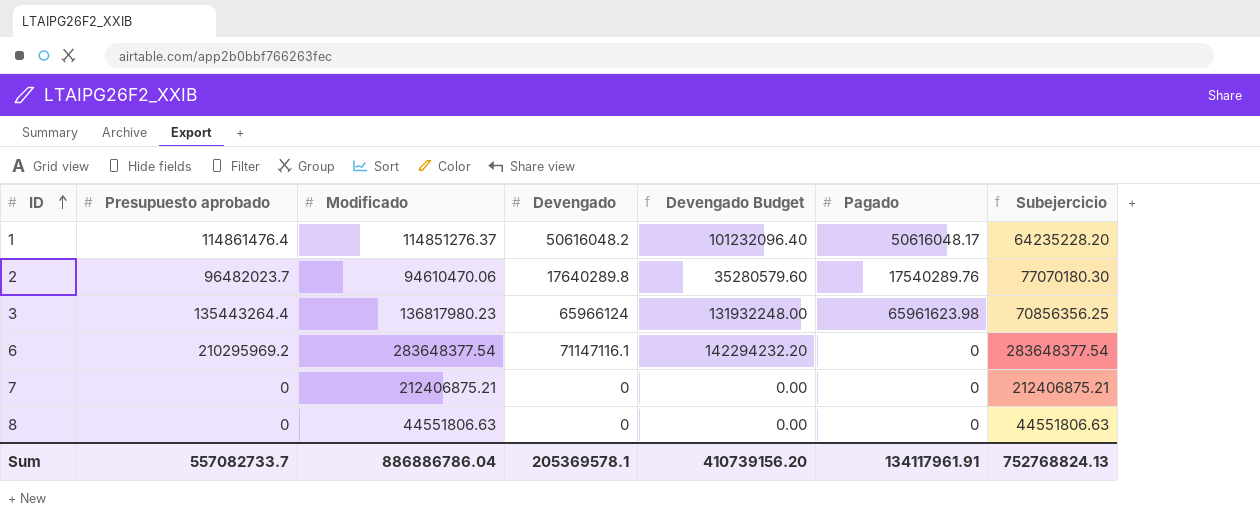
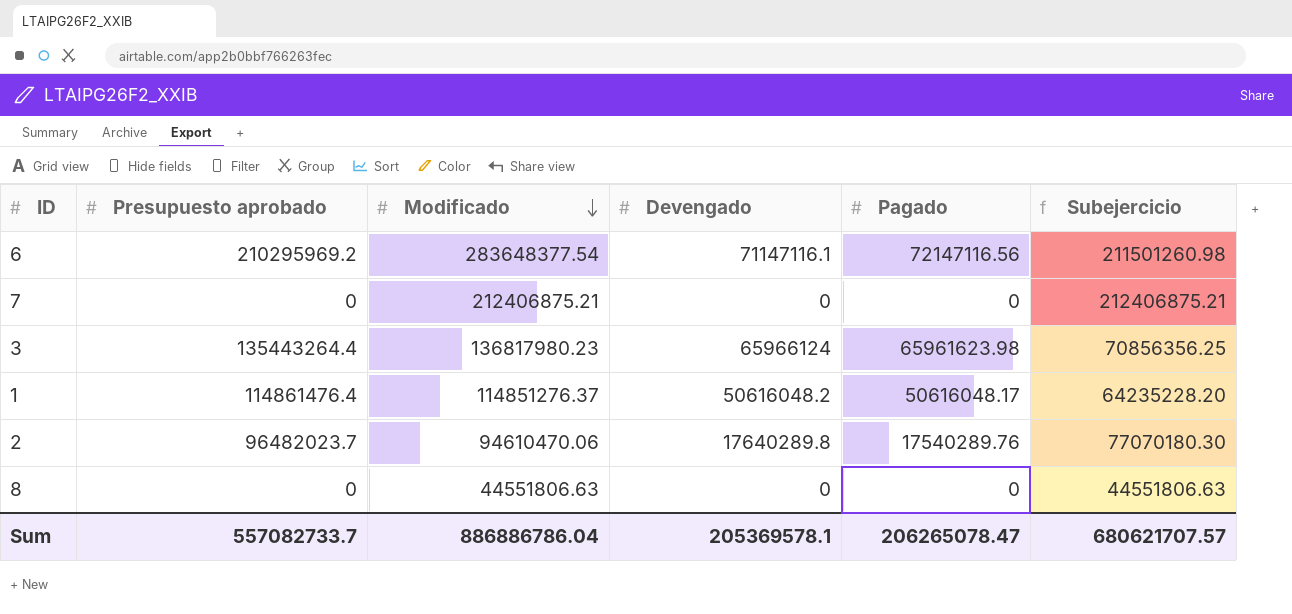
row order: ID ascending -> Modificado descending
column Devengado Budget | formula: [Devengado] * 2 -> none
6 | Pagado: 0 -> 72147116.56
6 | Subejercicio: 283648377.54 -> 211501260.98
Sum | Pagado: 134117961.91 -> 206265078.47
Sum | Subejercicio: 752768824.13 -> 680621707.57

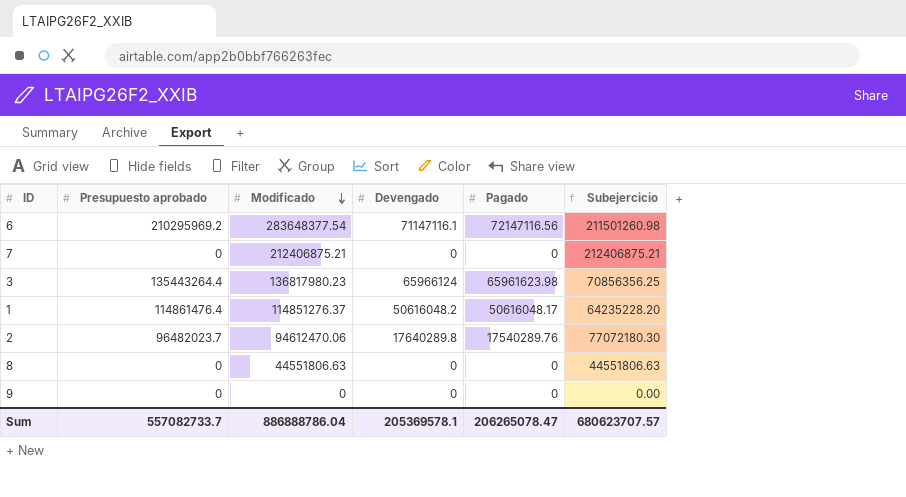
2 | Modificado: 94610470.06 -> 94612470.06
2 | Subejercicio: 77070180.30 -> 77072180.30
row 9: none -> 0 | 0 | 0 | 0 | 0.00
Sum | Modificado: 886886786.04 -> 886888786.04
Sum | Subejercicio: 680621707.57 -> 680623707.57

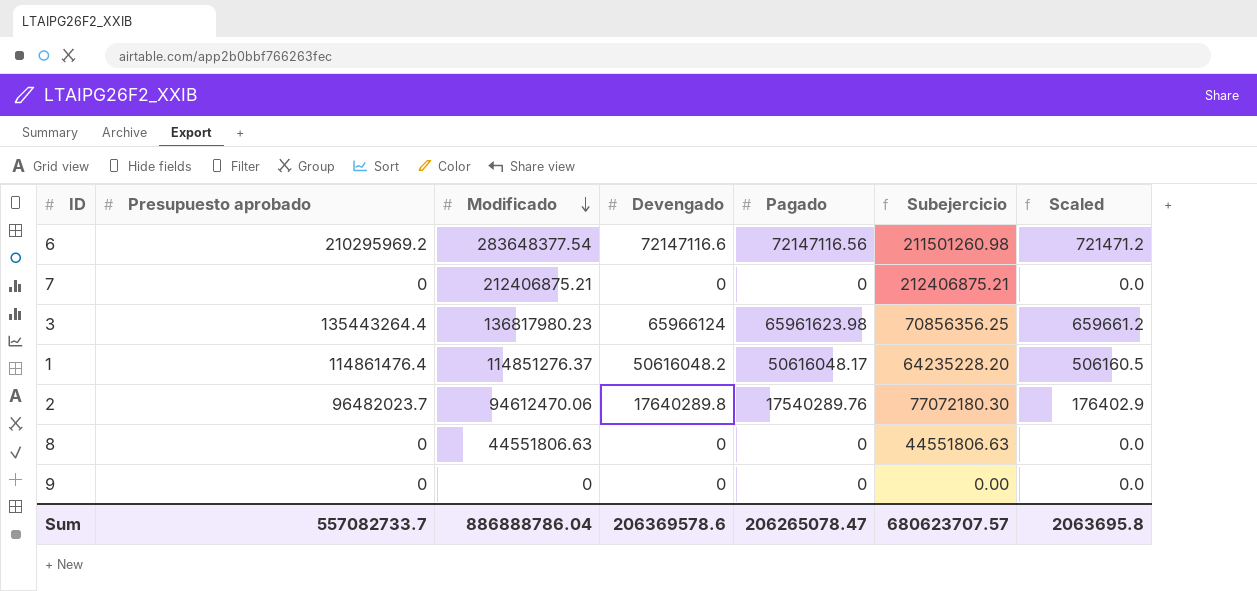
column Scaled | formula: none -> [Devengado] * 0.01
6 | Devengado: 71147116.1 -> 72147116.6
Sum | Devengado: 205369578.1 -> 206369578.6

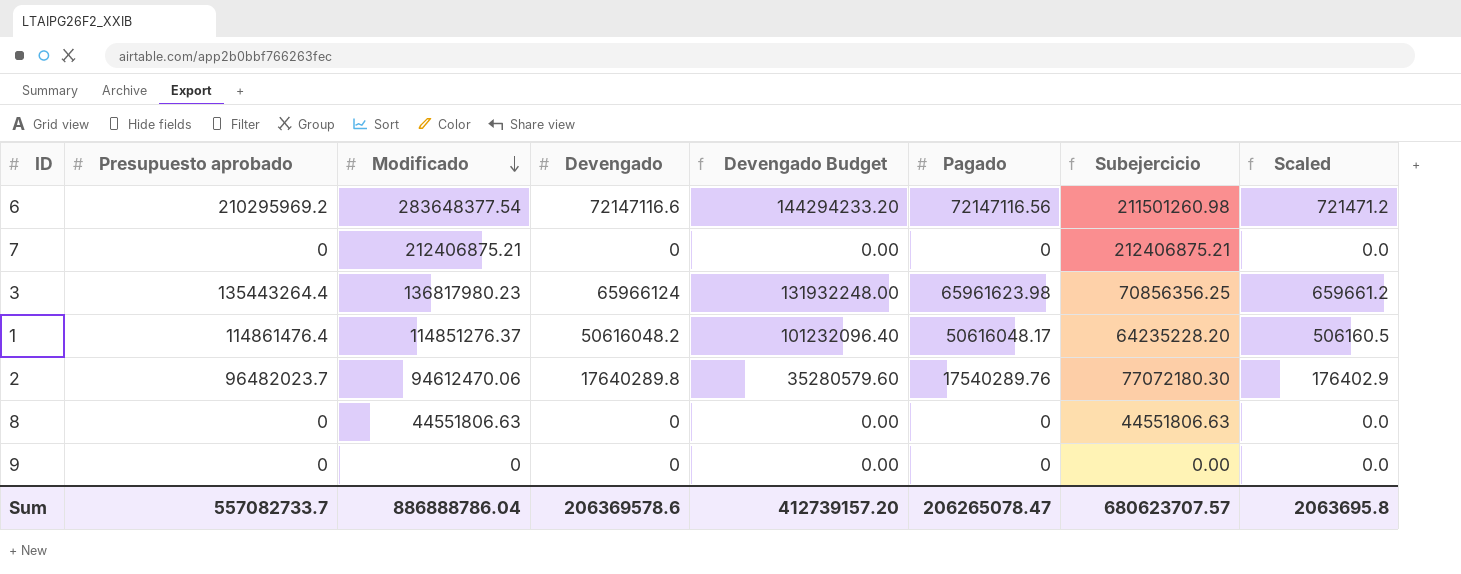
column Devengado Budget | formula: none -> [Devengado] * 2

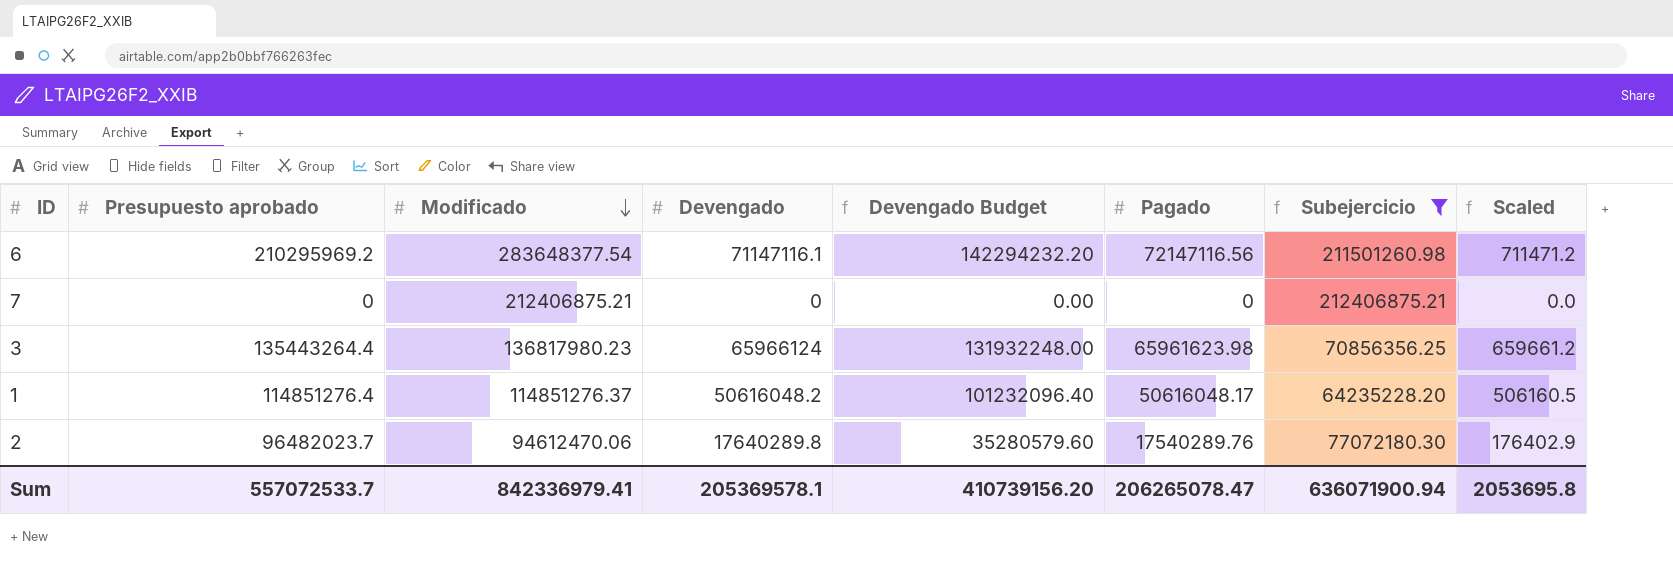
filter: none -> Subejercicio >= 64235228.20
6 | Devengado: 72147116.6 -> 71147116.1
6 | Devengado Budget: 144294233.20 -> 142294232.20
6 | Scaled: 721471.2 -> 711471.2
1 | Presupuesto aprobado: 114861476.4 -> 114851276.4
Sum | Presupuesto aprobado: 557082733.7 -> 557072533.7
Sum | Modificado: 886888786.04 -> 842336979.41
Sum | Devengado: 206369578.6 -> 205369578.1
Sum | Devengado Budget: 412739157.20 -> 410739156.20
Sum | Subejercicio: 680623707.57 -> 636071900.94
Sum | Scaled: 2063695.8 -> 2053695.8

